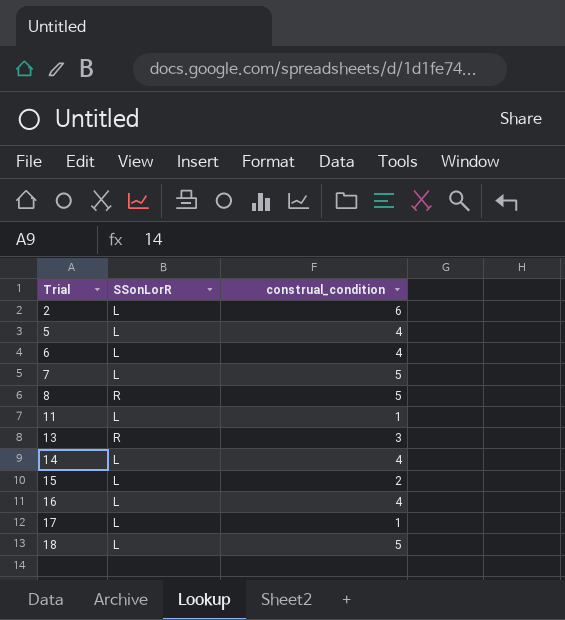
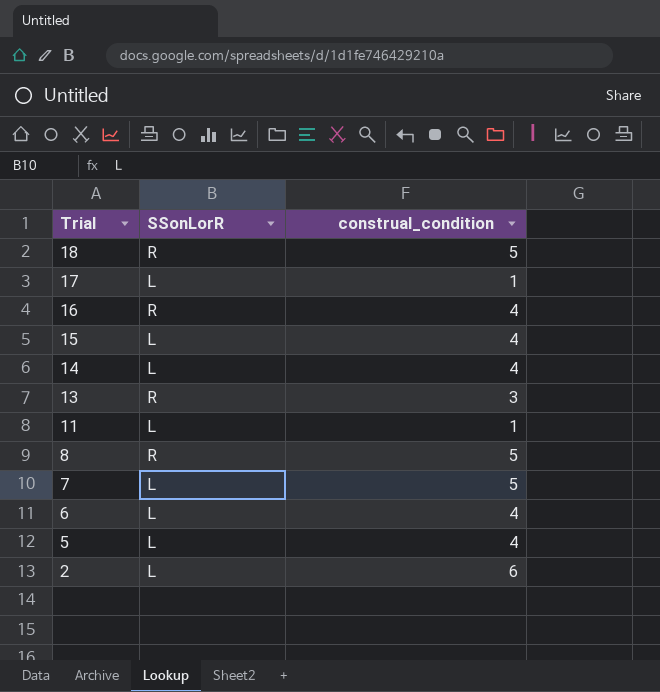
row order: Trial ascending -> Trial descending
18 | SSonLorR: L -> R
16 | SSonLorR: L -> R
15 | construal_condition: 2 -> 4

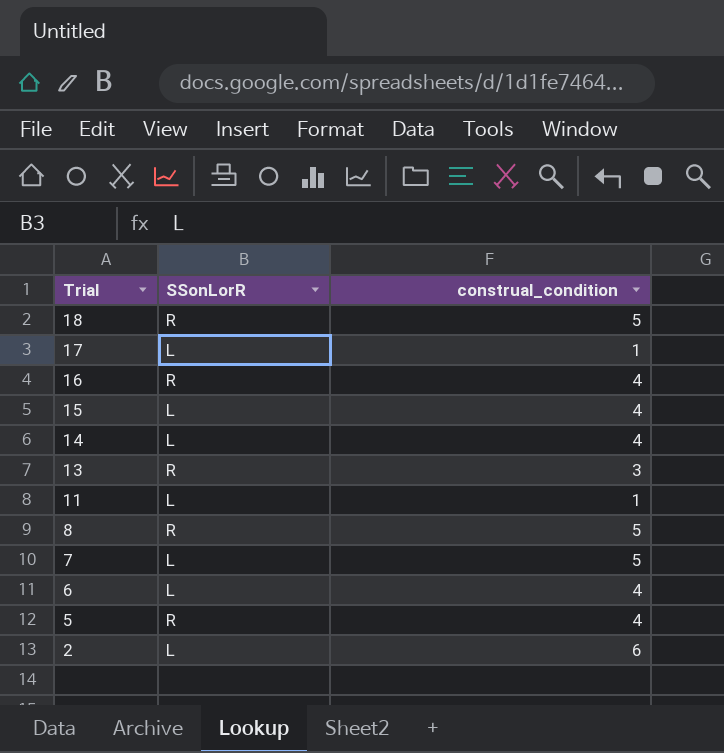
5 | SSonLorR: L -> R

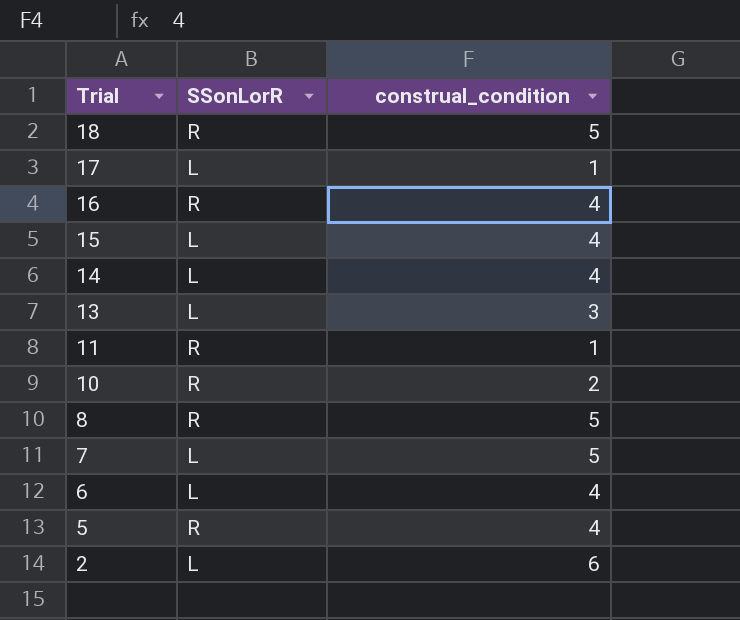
13 | SSonLorR: R -> L
11 | SSonLorR: L -> R
row 10: none -> R | 2

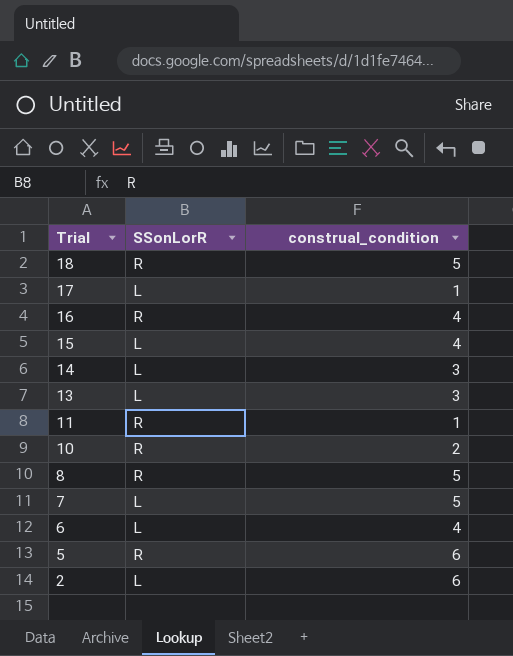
14 | construal_condition: 4 -> 3
5 | construal_condition: 4 -> 6

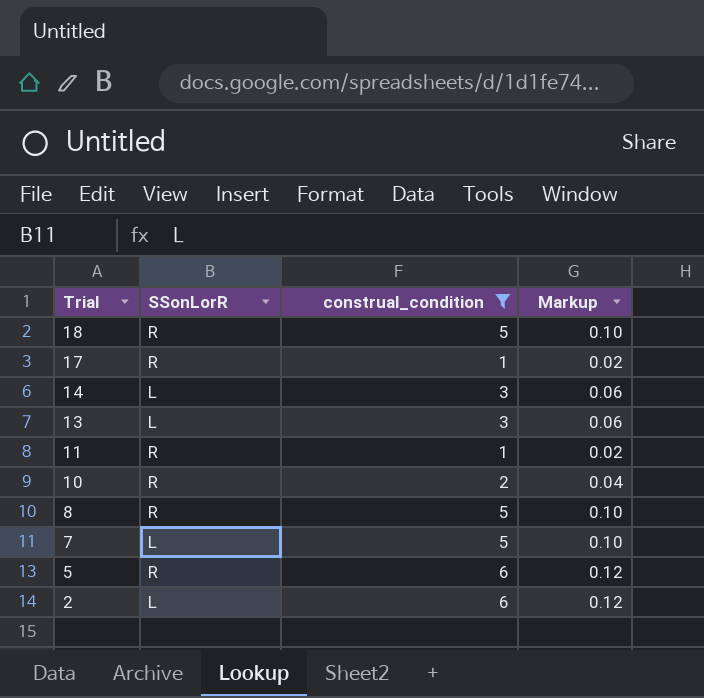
filter: none -> construal_condition != 4
column Markup | formula: none -> [construal_condition] * 0.02
17 | SSonLorR: L -> R

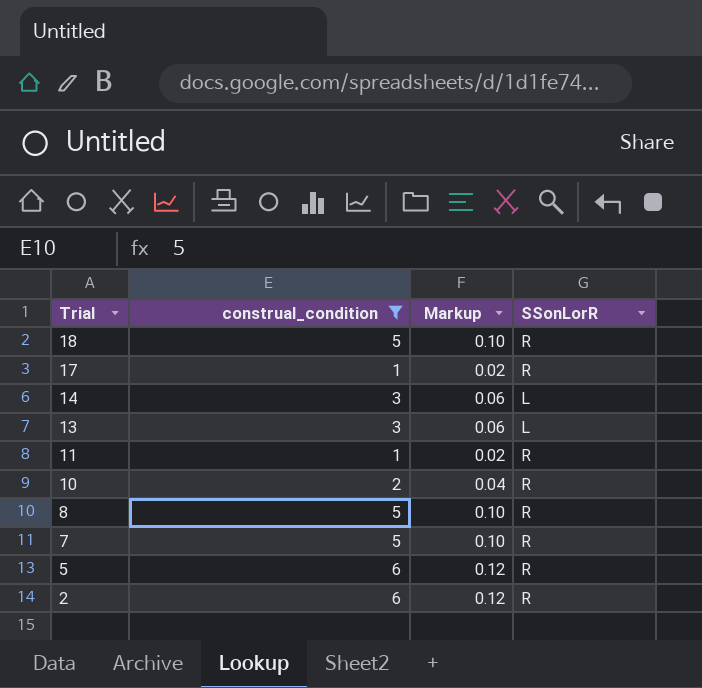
column SSonLorR | position: 2 -> 4
7 | SSonLorR: L -> R
2 | SSonLorR: L -> R

